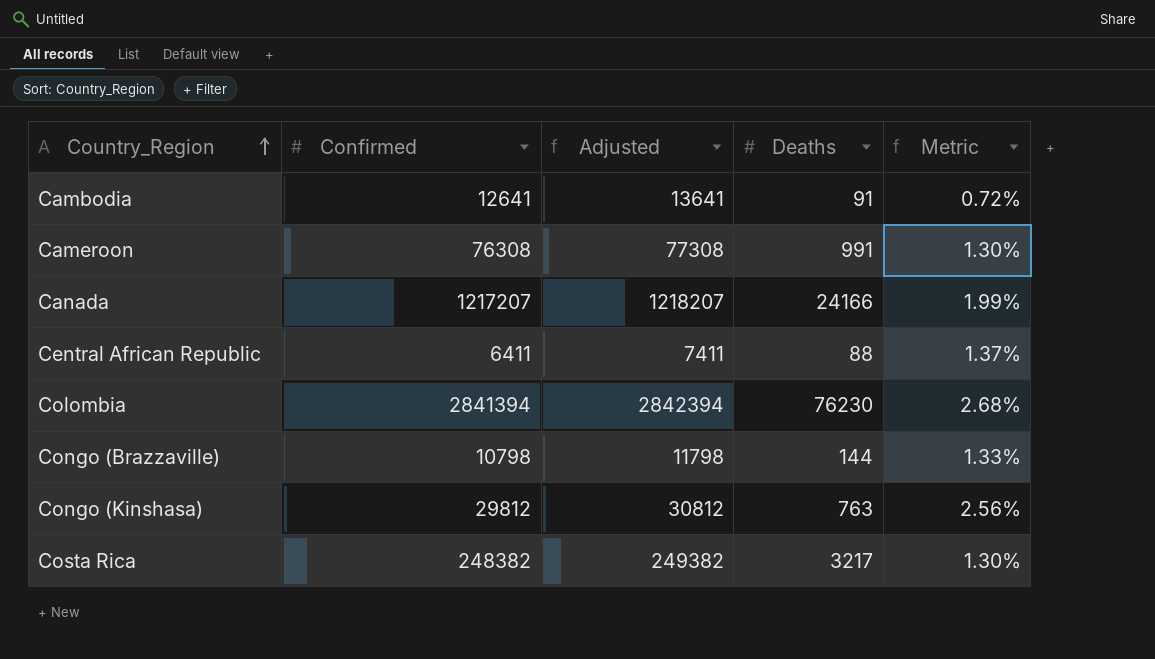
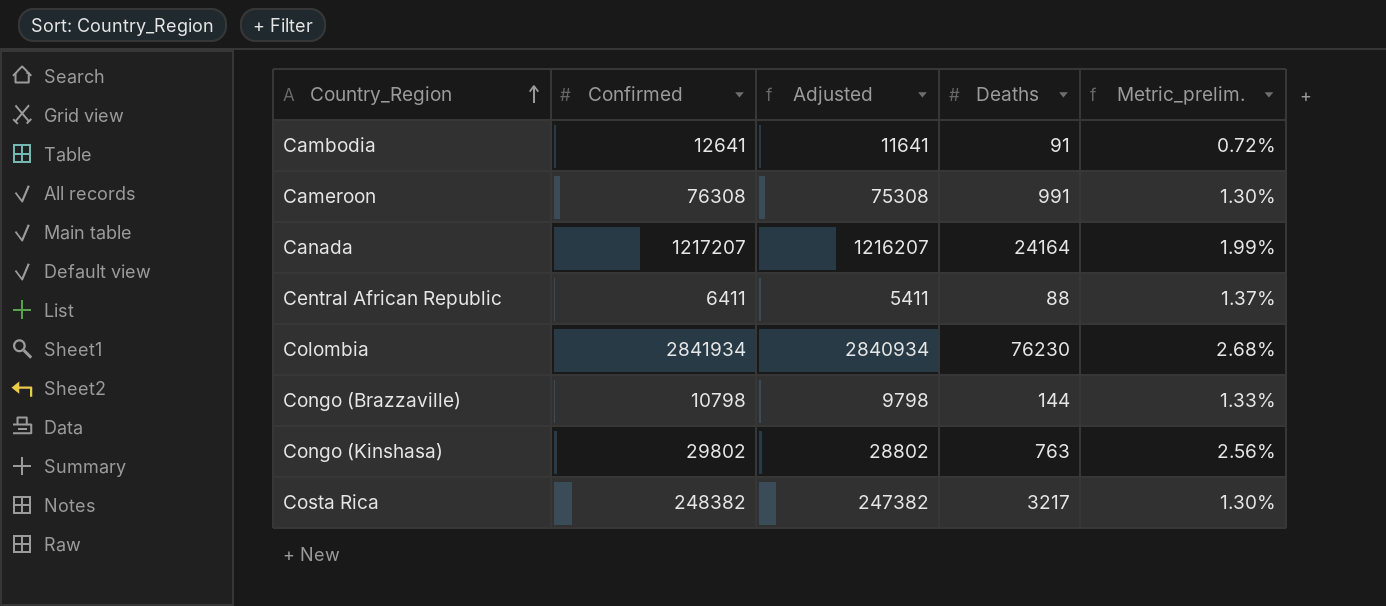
column Adjusted | formula: [Confirmed] + 1000 -> [Confirmed] - 1000
column name: Metric -> Metric_prelim.
Canada | Deaths: 24166 -> 24164
Colombia | Confirmed: 2841394 -> 2841934
Congo (Kinshasa) | Confirmed: 29812 -> 29802

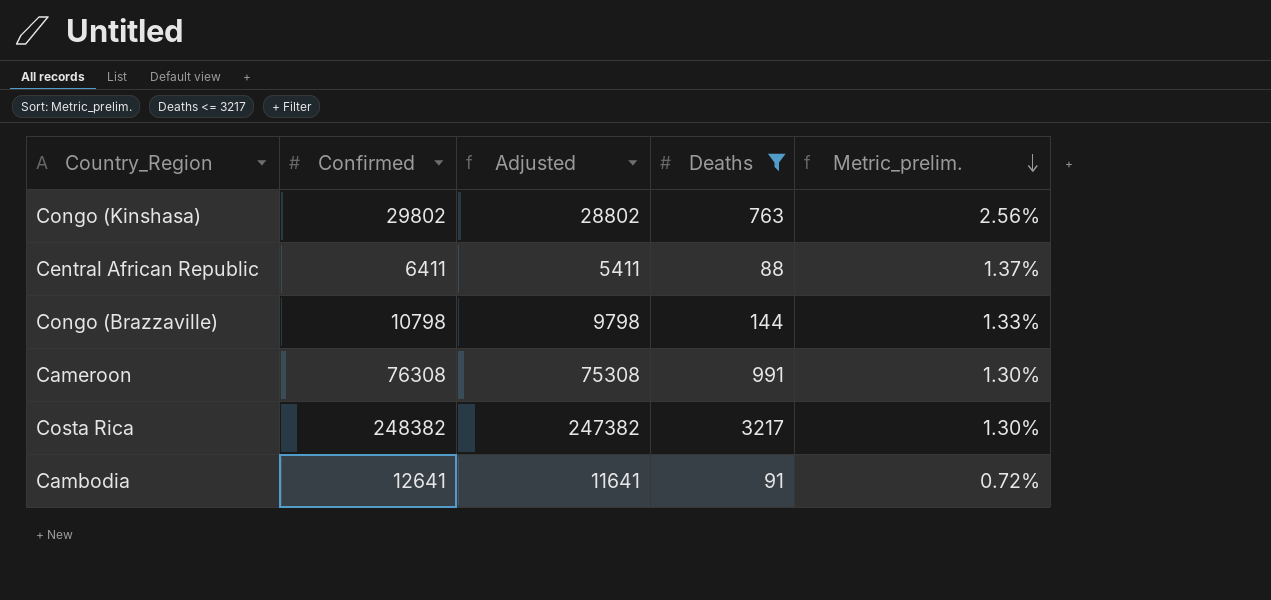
filter: none -> Deaths <= 3217
row order: Country_Region ascending -> Metric_prelim. descending

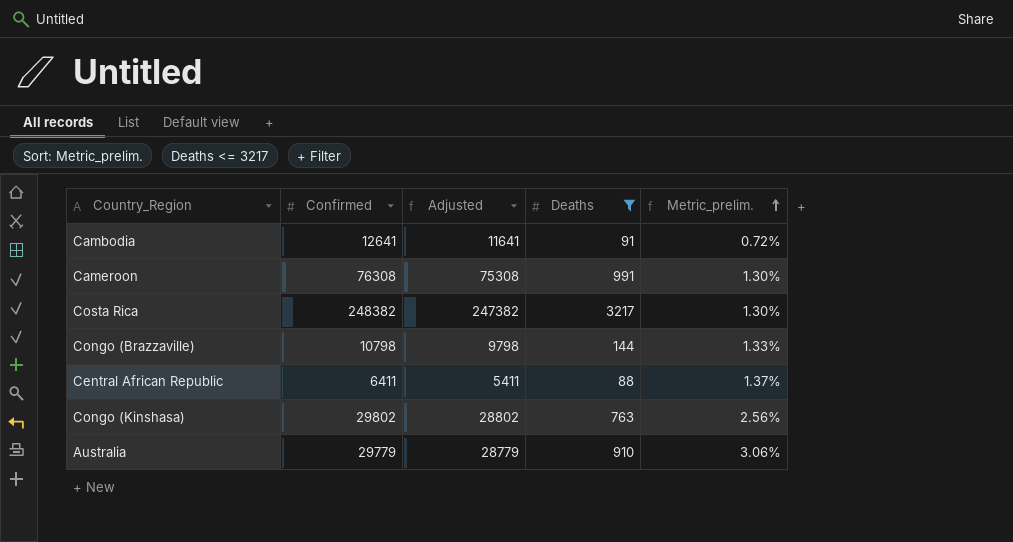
row order: Metric_prelim. descending -> Metric_prelim. ascending
row Australia: none -> 29779 | 28779 | 910 | 3.06%

